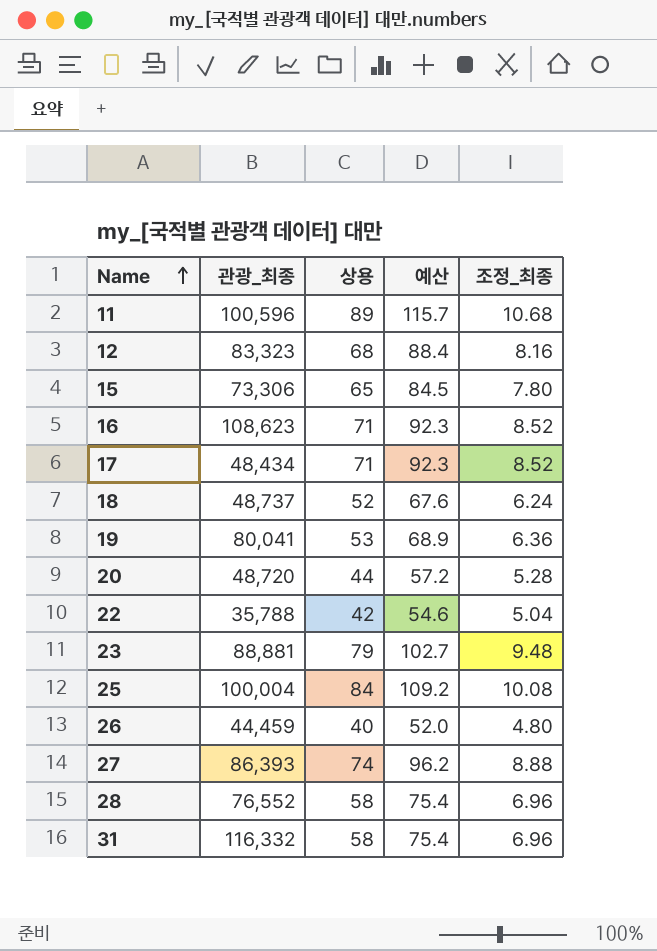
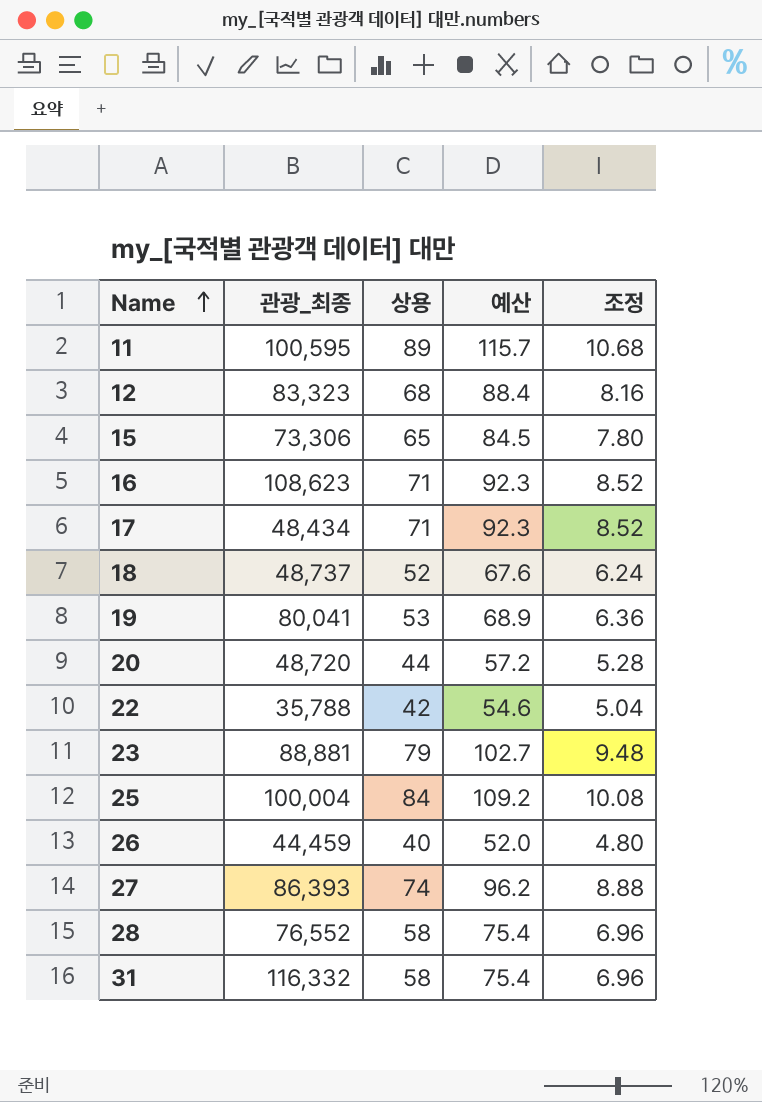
column name: 조정_최종 -> 조정
11 | 관광_최종: 100,596 -> 100,595

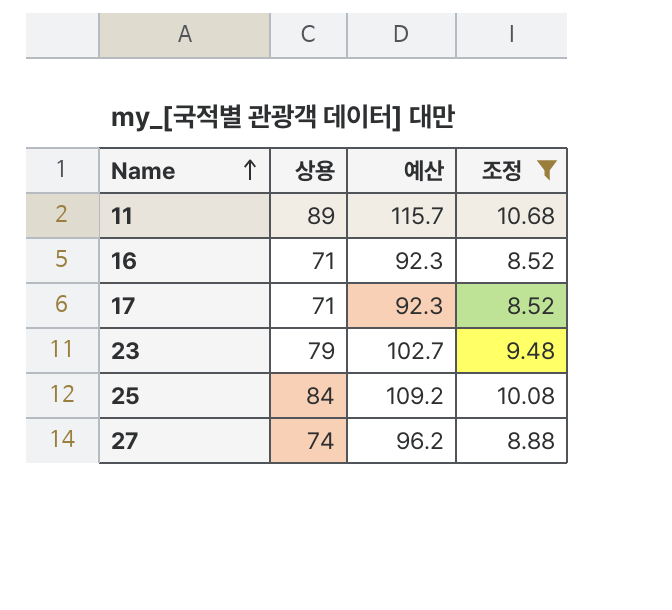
filter: none -> 조정 >= 8.52
column 관광_최종 | position: 2 -> none

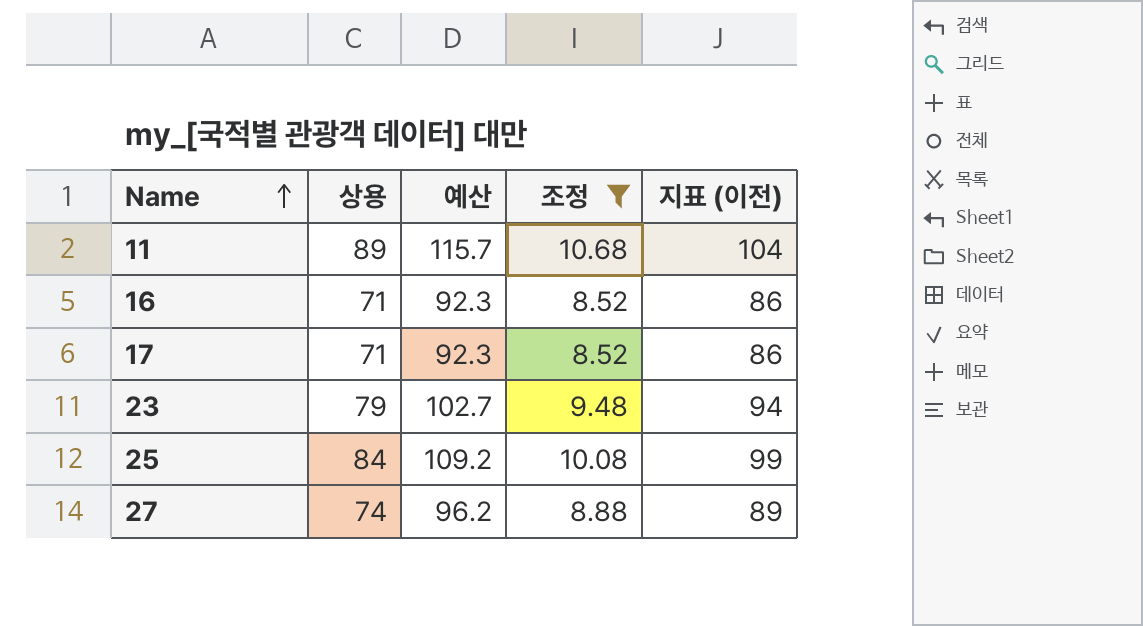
column 지표 (이전) | formula: none -> [상용] + 15

